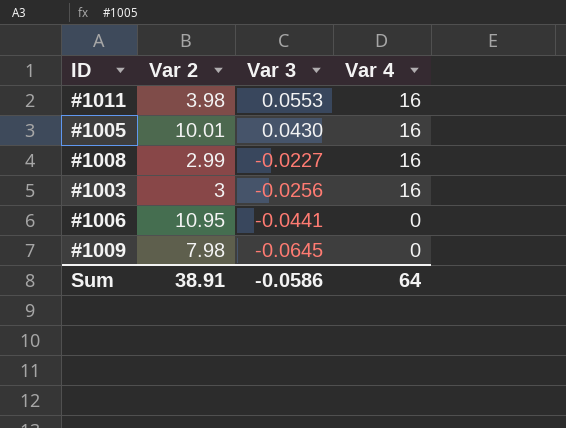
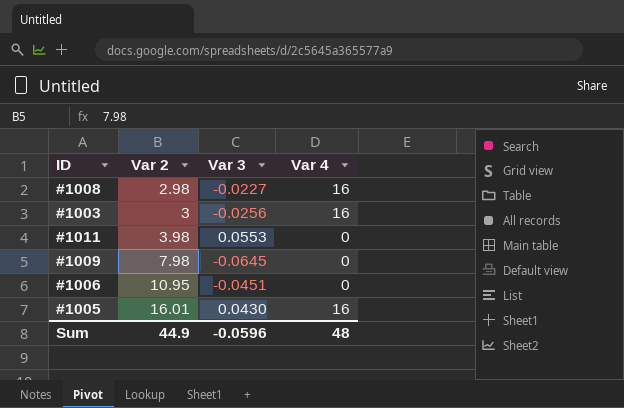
row order: Var 3 descending -> Var 2 ascending
#1008 | Var 2: 2.99 -> 2.98
#1011 | Var 4: 16 -> 0
#1006 | Var 3: -0.0441 -> -0.0451
#1005 | Var 2: 10.01 -> 16.01
Sum | Var 2: 38.91 -> 44.9
Sum | Var 3: -0.0586 -> -0.0596
Sum | Var 4: 64 -> 48

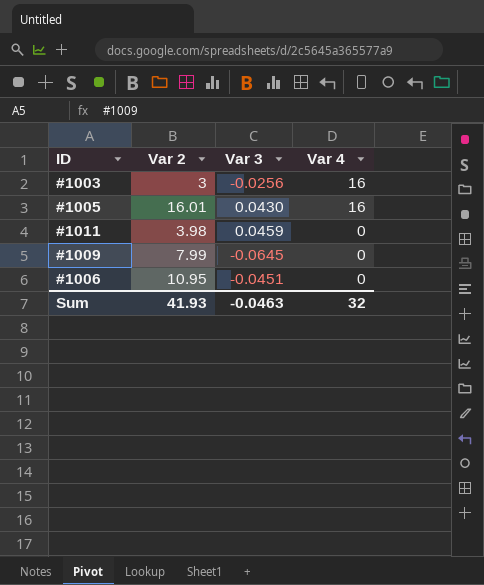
row order: Var 2 ascending -> Var 4 descending
row #1008: 2.98 | -0.0227 | 16 -> none
#1011 | Var 3: 0.0553 -> 0.0459
#1009 | Var 2: 7.98 -> 7.99
Sum | Var 2: 44.9 -> 41.93
Sum | Var 3: -0.0596 -> -0.0463
Sum | Var 4: 48 -> 32

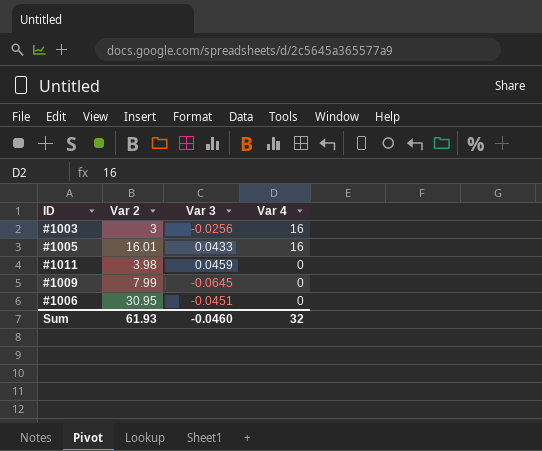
#1005 | Var 3: 0.0430 -> 0.0433
#1006 | Var 2: 10.95 -> 30.95
Sum | Var 2: 41.93 -> 61.93
Sum | Var 3: -0.0463 -> -0.0460

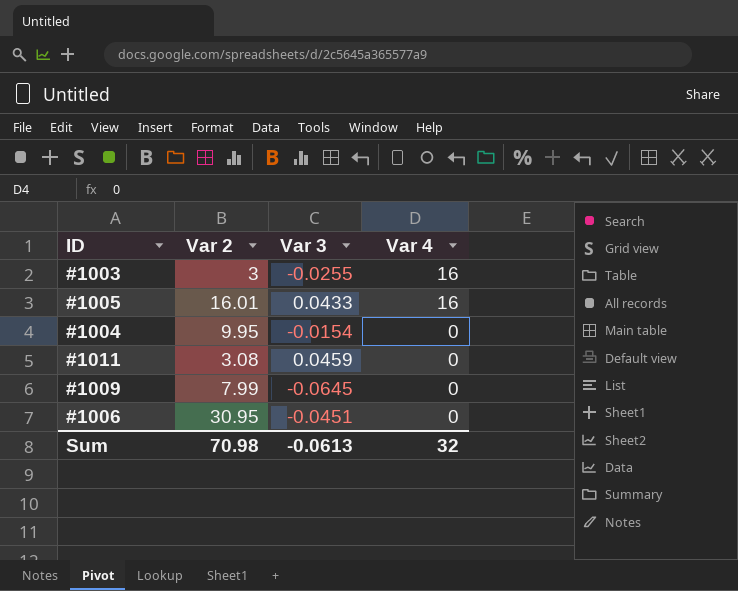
#1003 | Var 3: -0.0256 -> -0.0255
row #1004: none -> 9.95 | -0.0154 | 0
#1011 | Var 2: 3.98 -> 3.08
Sum | Var 2: 61.93 -> 70.98
Sum | Var 3: -0.0460 -> -0.0613

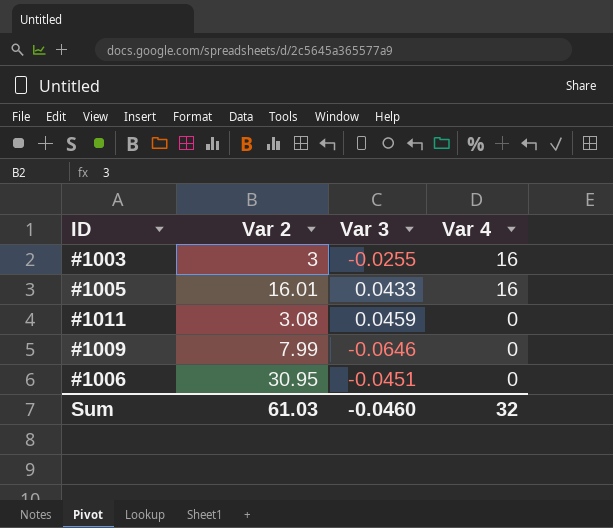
row #1004: 9.95 | -0.0154 | 0 -> none
#1009 | Var 3: -0.0645 -> -0.0646
Sum | Var 2: 70.98 -> 61.03
Sum | Var 3: -0.0613 -> -0.0460

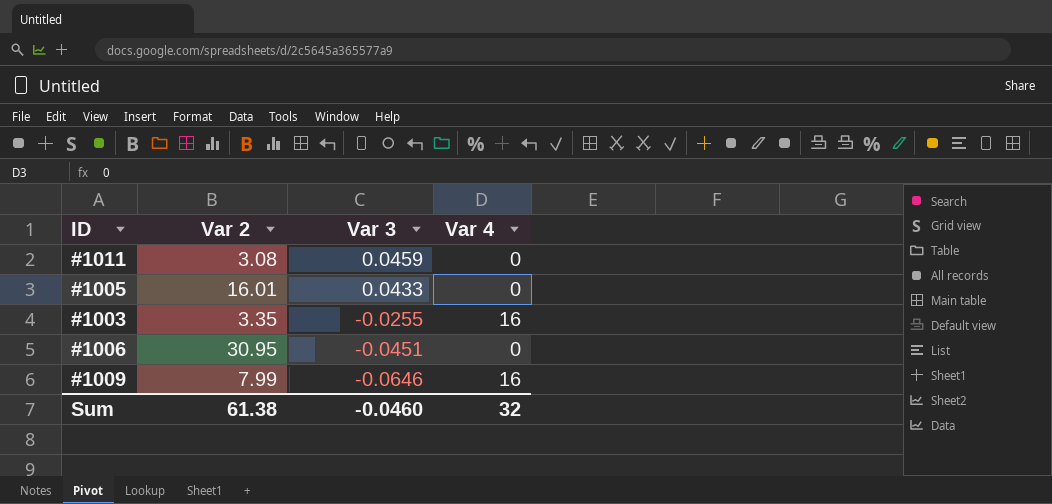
row order: Var 4 descending -> Var 3 descending
#1005 | Var 4: 16 -> 0
#1003 | Var 2: 3 -> 3.35
#1009 | Var 4: 0 -> 16
Sum | Var 2: 61.03 -> 61.38

